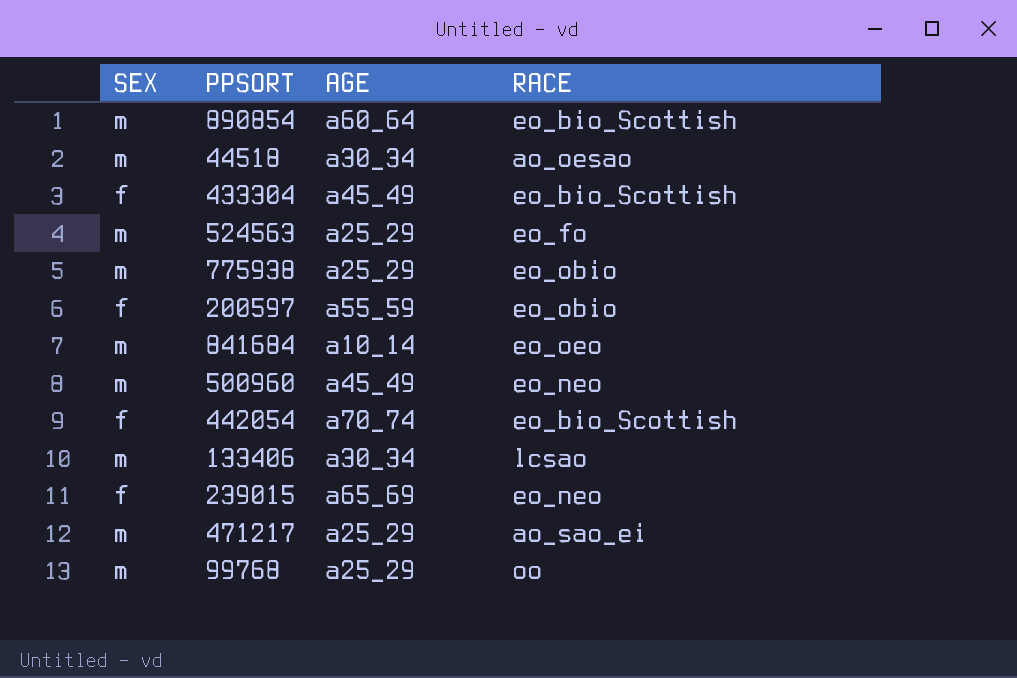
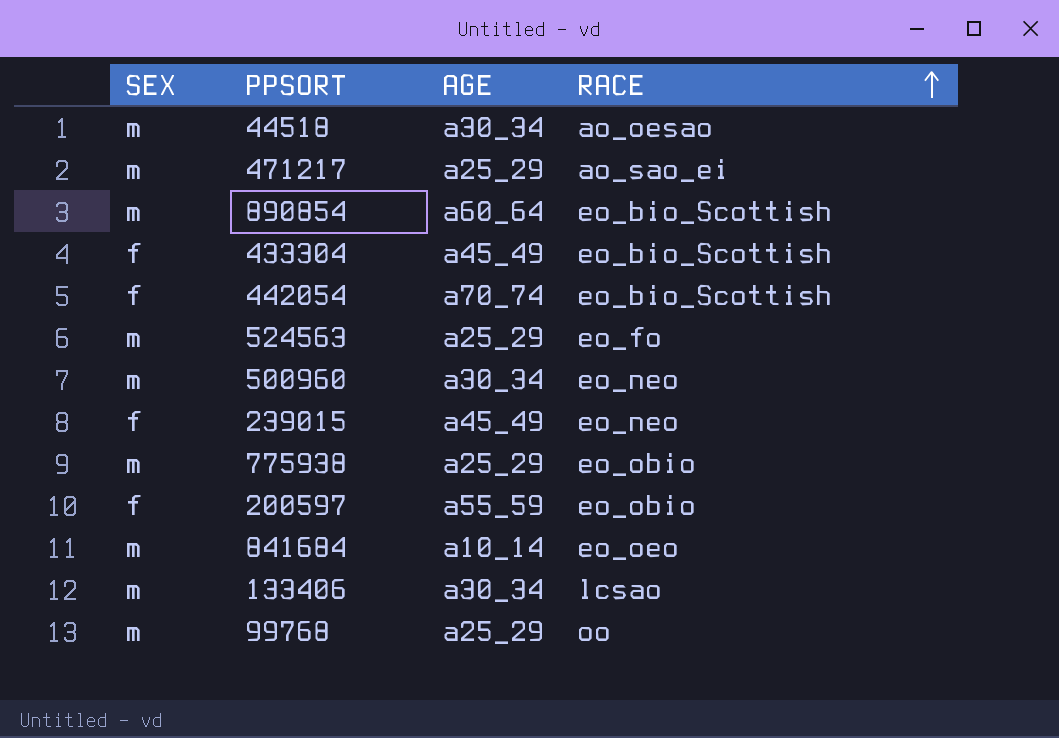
row order: none -> RACE ascending
500960 | AGE: a45_49 -> a30_34
239015 | AGE: a65_69 -> a45_49

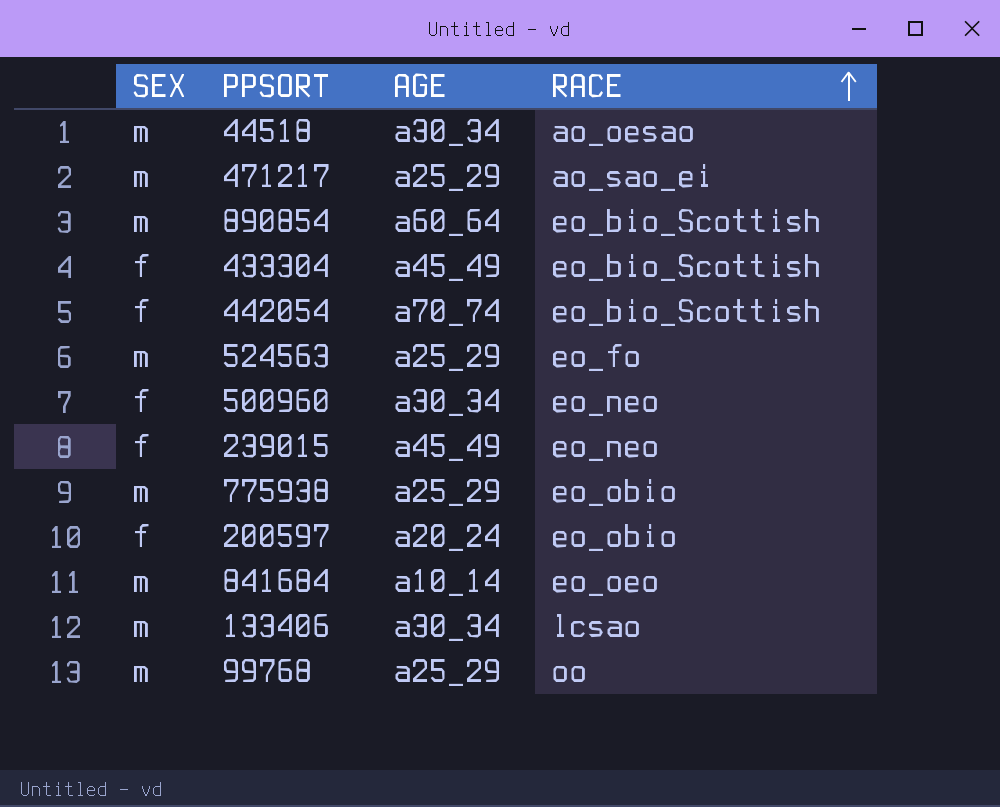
500960 | SEX: m -> f
200597 | AGE: a55_59 -> a20_24

